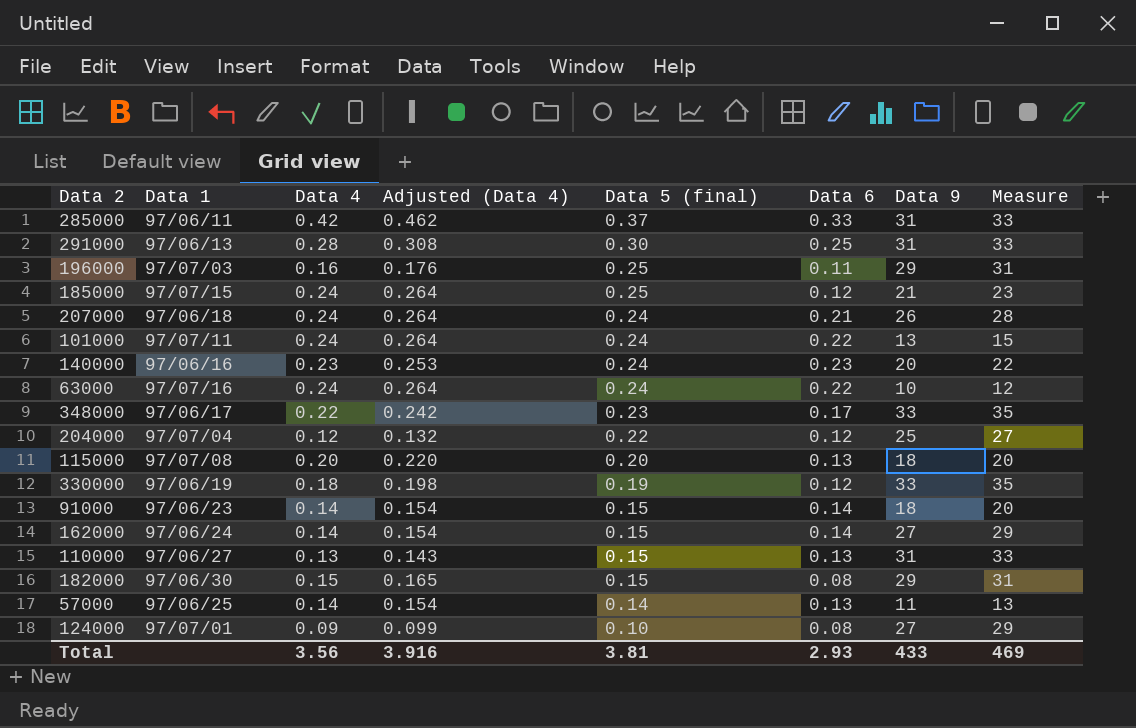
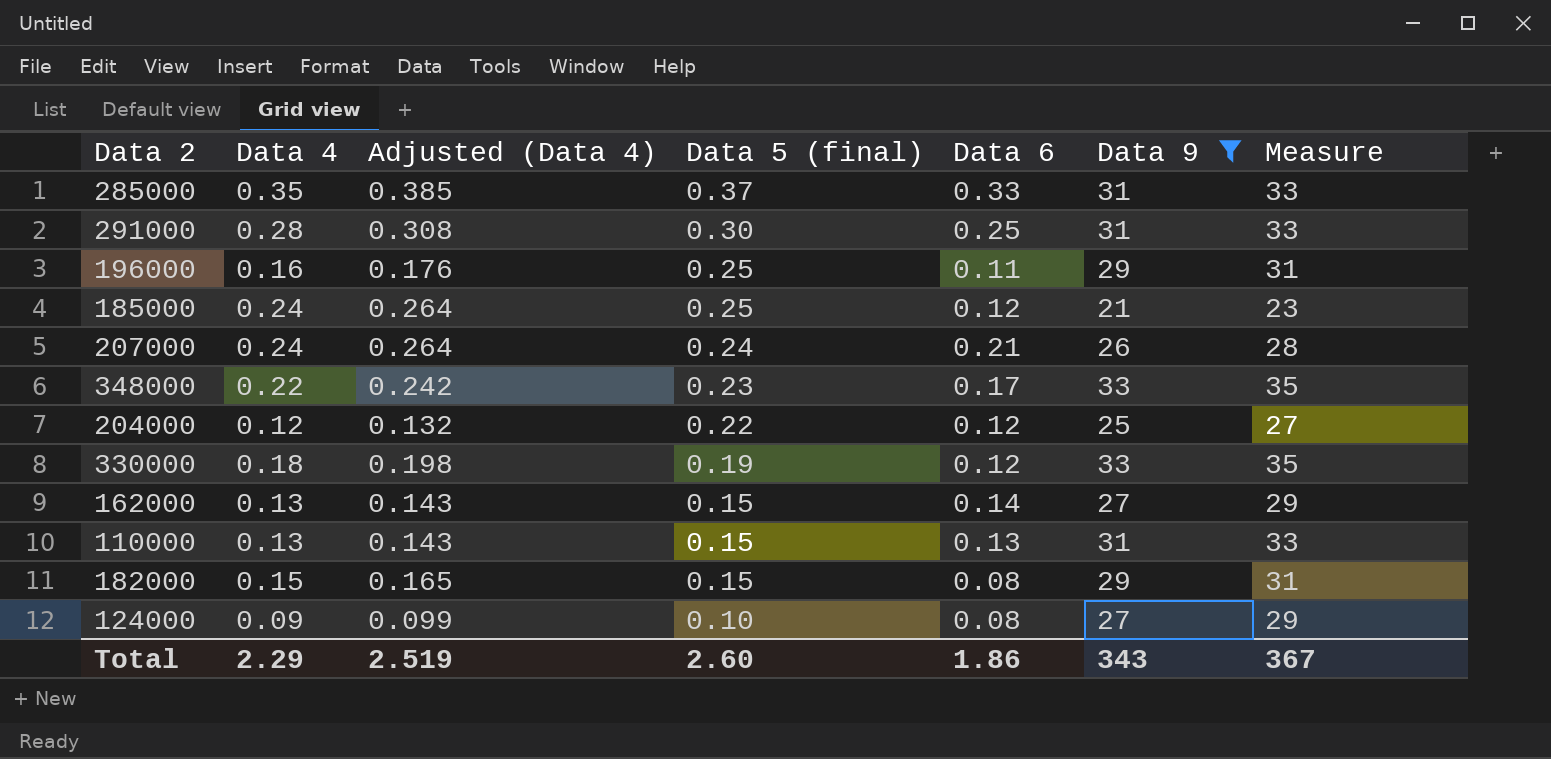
filter: none -> Data 9 >= 21
column Data 1 | position: 2 -> none
285000 | Data 4: 0.42 -> 0.35
285000 | Adjusted (Data 4): 0.462 -> 0.385
162000 | Data 4: 0.14 -> 0.13
162000 | Adjusted (Data 4): 0.154 -> 0.143
Total | Data 4: 3.56 -> 2.29
Total | Adjusted (Data 4): 3.916 -> 2.519
Total | Data 5 (final): 3.81 -> 2.60
Total | Data 6: 2.93 -> 1.86
Total | Data 9: 433 -> 343
Total | Measure: 469 -> 367

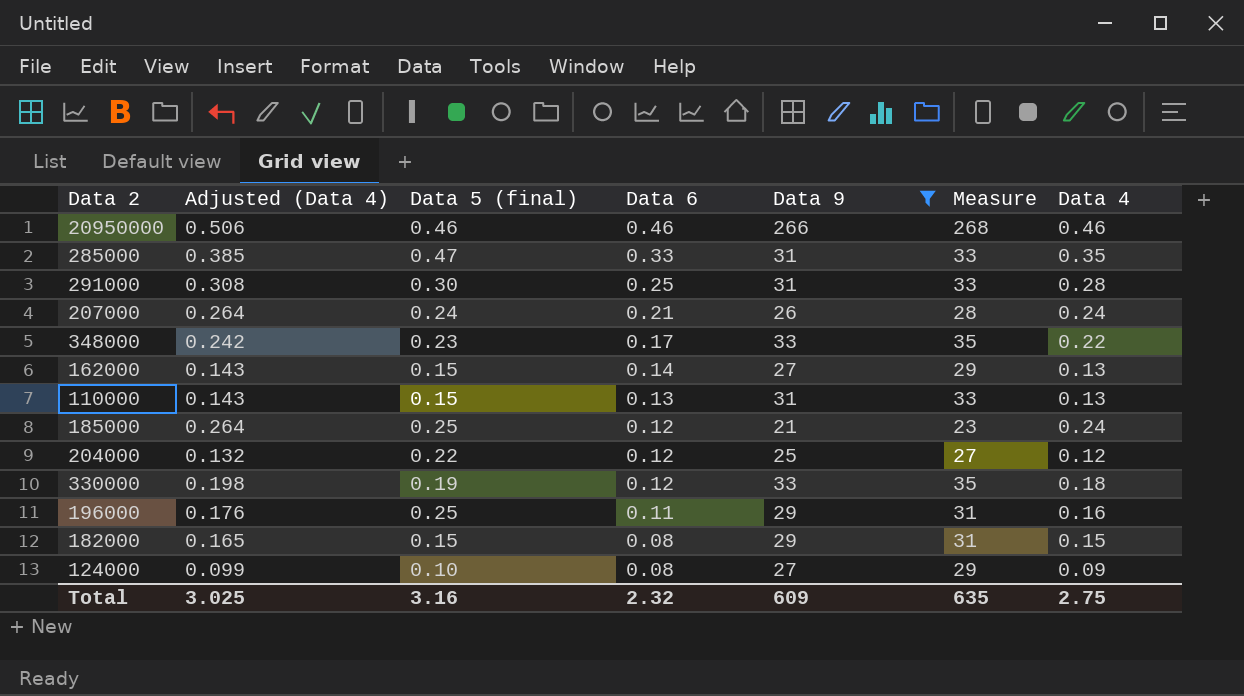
row order: Data 5 (final) descending -> Data 6 descending
column Data 4 | position: 2 -> 7
row 20950000: none -> 0.506 | 0.46 | 0.46 | 266 | 268 | 0.46
285000 | Data 5 (final): 0.37 -> 0.47
Total | Adjusted (Data 4): 2.519 -> 3.025
Total | Data 5 (final): 2.60 -> 3.16
Total | Data 6: 1.86 -> 2.32
Total | Data 9: 343 -> 609
Total | Measure: 367 -> 635
Total | Data 4: 2.29 -> 2.75

